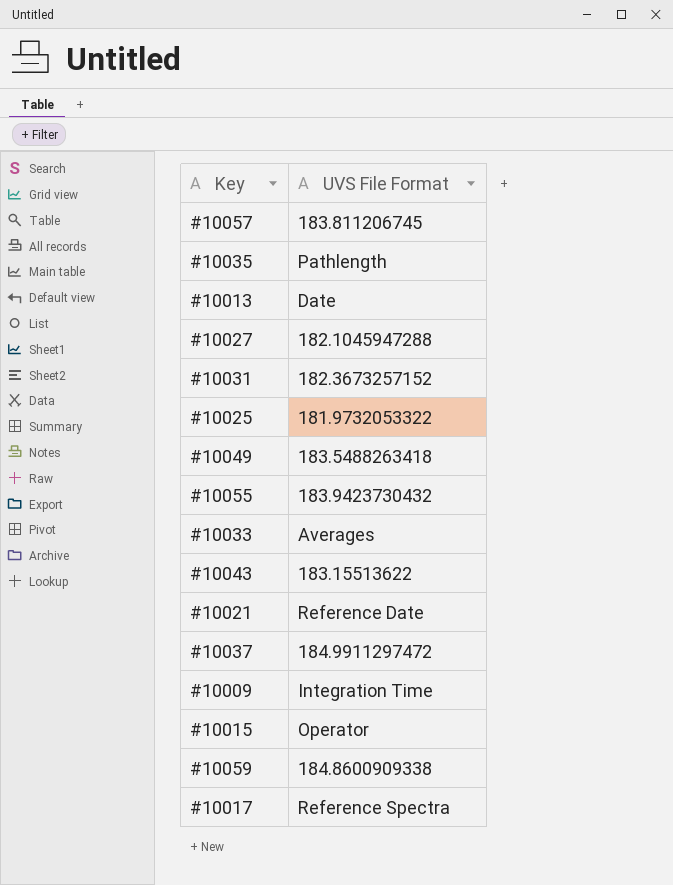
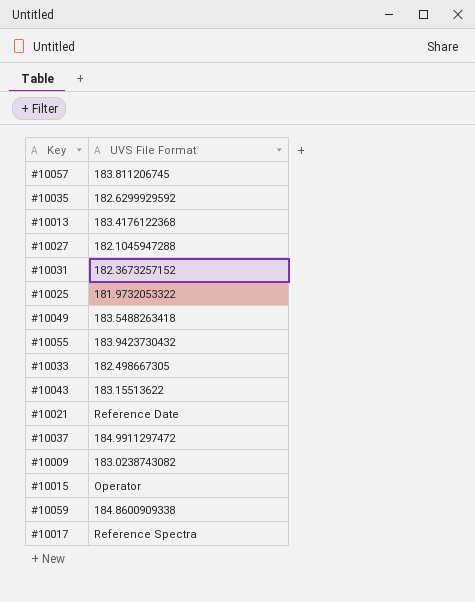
#10035 | UVS File Format: Pathlength -> 182.6299929592
#10013 | UVS File Format: Date -> 183.4176122368
#10033 | UVS File Format: Averages -> 182.498667305
#10009 | UVS File Format: Integration Time -> 183.0238743082

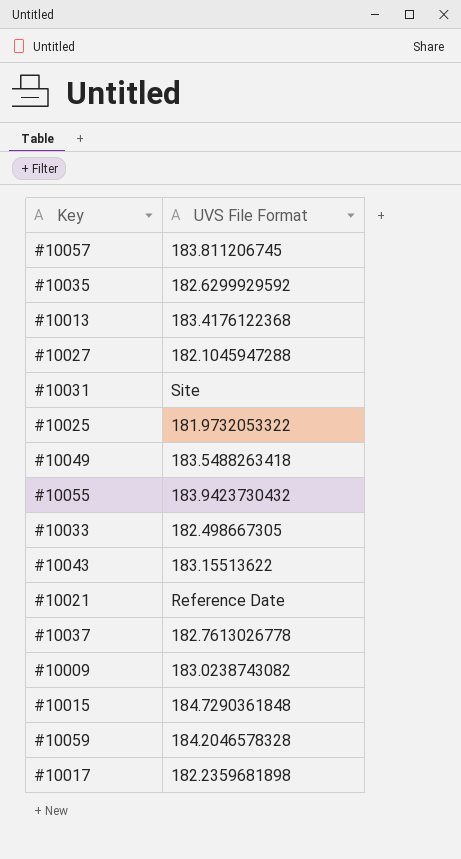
#10031 | UVS File Format: 182.3673257152 -> Site
#10037 | UVS File Format: 184.9911297472 -> 182.7613026778
#10015 | UVS File Format: Operator -> 184.7290361848
#10059 | UVS File Format: 184.8600909338 -> 184.2046578328
#10017 | UVS File Format: Reference Spectra -> 182.2359681898

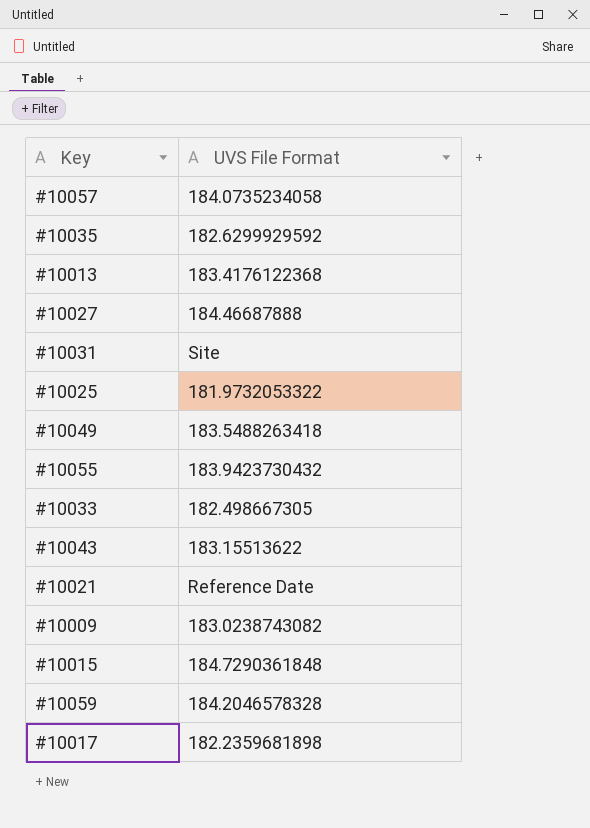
row #10037: 182.7613026778 -> none
#10057 | UVS File Format: 183.811206745 -> 184.0735234058
#10027 | UVS File Format: 182.1045947288 -> 184.46687888

